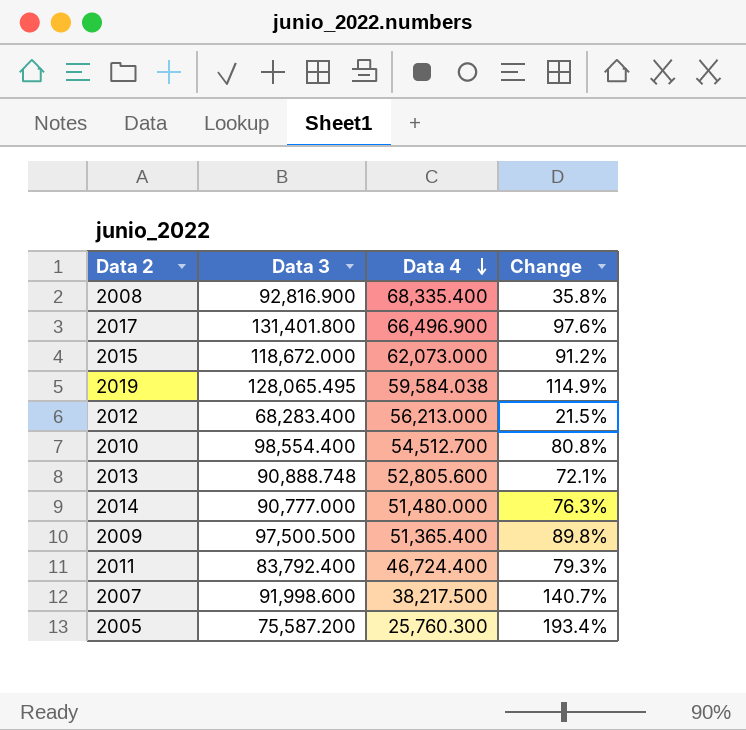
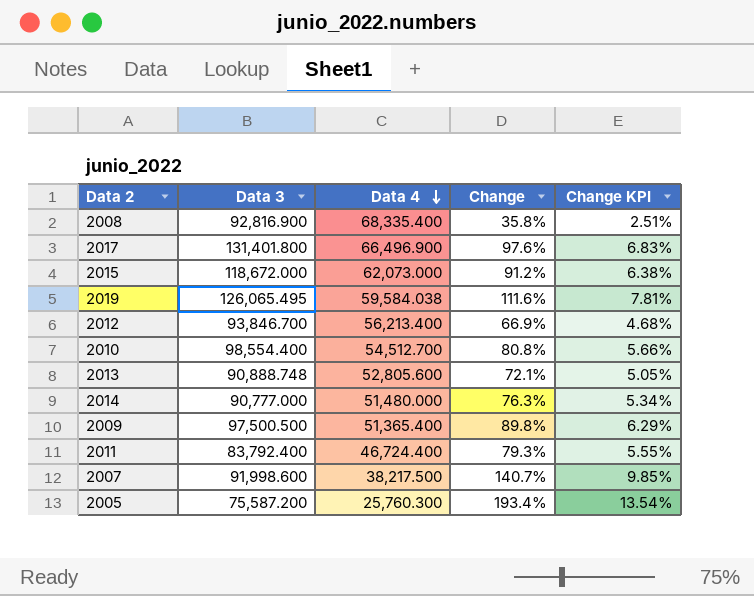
column Change KPI | formula: none -> [Change] * 0.07
2019 | Data 3: 128,065.495 -> 126,065.495
2019 | Change: 114.9% -> 111.6%
2012 | Data 3: 68,283.400 -> 93,846.700
2012 | Data 4: 56,213.000 -> 56,213.400
2012 | Change: 21.5% -> 66.9%

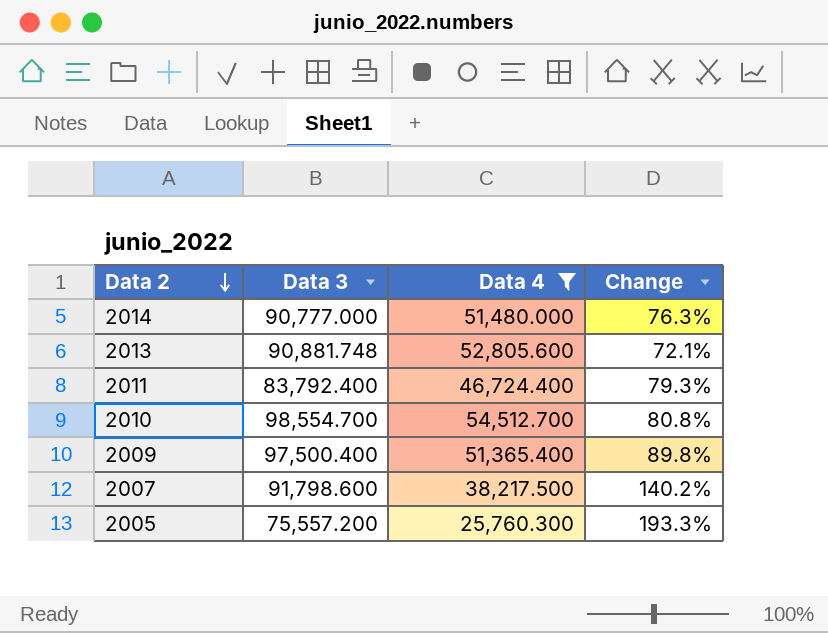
filter: none -> Data 4 <= 54,512.700
row order: Data 4 descending -> Data 2 descending
column Change KPI | formula: [Change] * 0.07 -> none
2013 | Data 3: 90,888.748 -> 90,881.748
2010 | Data 3: 98,554.400 -> 98,554.700
2009 | Data 3: 97,500.500 -> 97,500.400
2007 | Data 3: 91,998.600 -> 91,798.600
2007 | Change: 140.7% -> 140.2%
2005 | Data 3: 75,587.200 -> 75,557.200
2005 | Change: 193.4% -> 193.3%

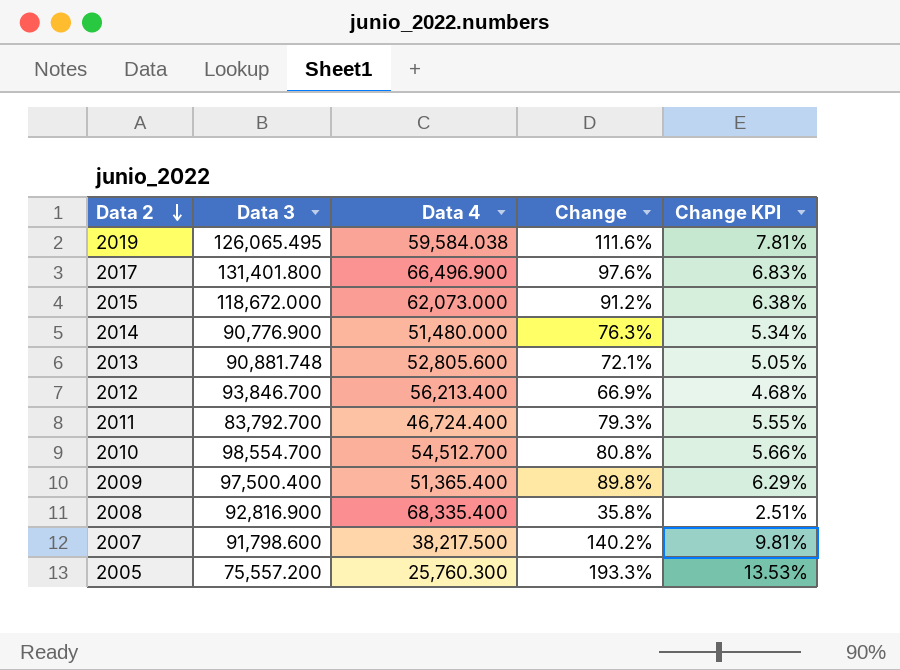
filter: Data 4 <= 54,512.700 -> none
column Change KPI | formula: none -> [Change] * 0.07
2014 | Data 3: 90,777.000 -> 90,776.900
2011 | Data 3: 83,792.400 -> 83,792.700

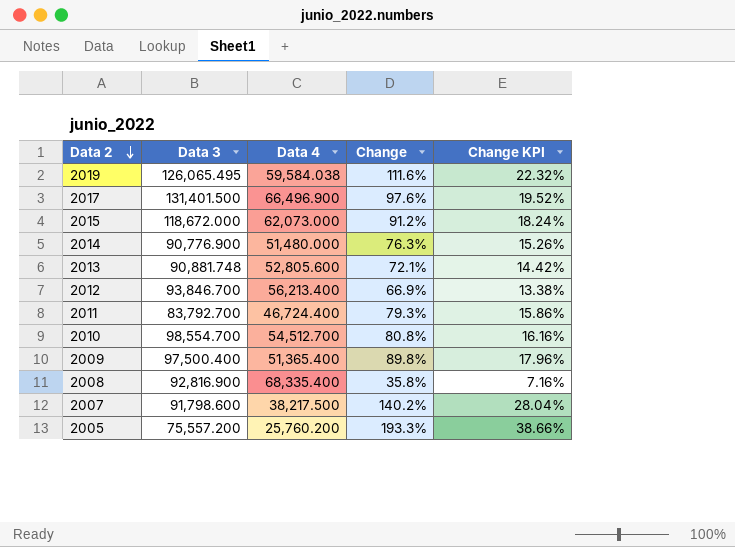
column Change KPI | formula: [Change] * 0.07 -> [Change] * 0.2
2017 | Data 3: 131,401.800 -> 131,401.500
2005 | Data 4: 25,760.300 -> 25,760.200

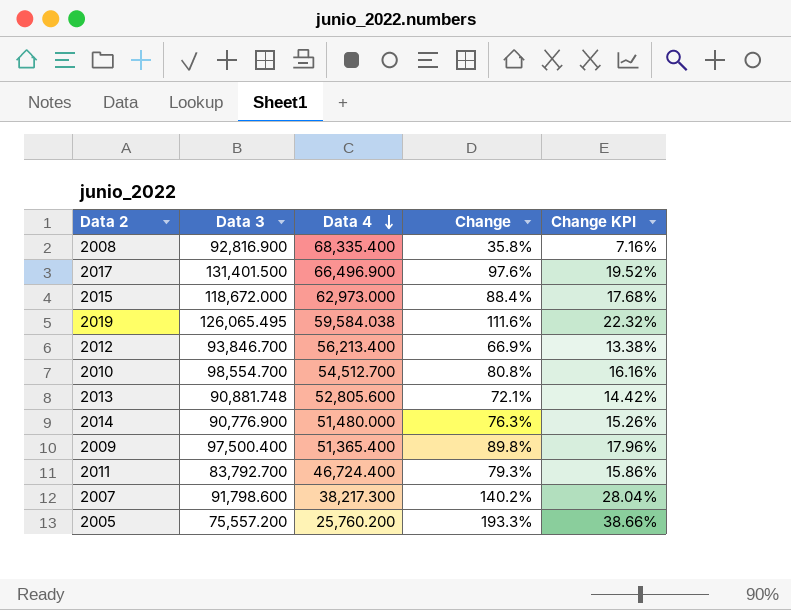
row order: Data 2 descending -> Data 4 descending
2015 | Data 4: 62,073.000 -> 62,973.000
2015 | Change: 91.2% -> 88.4%
2015 | Change KPI: 18.24% -> 17.68%
2007 | Data 4: 38,217.500 -> 38,217.300

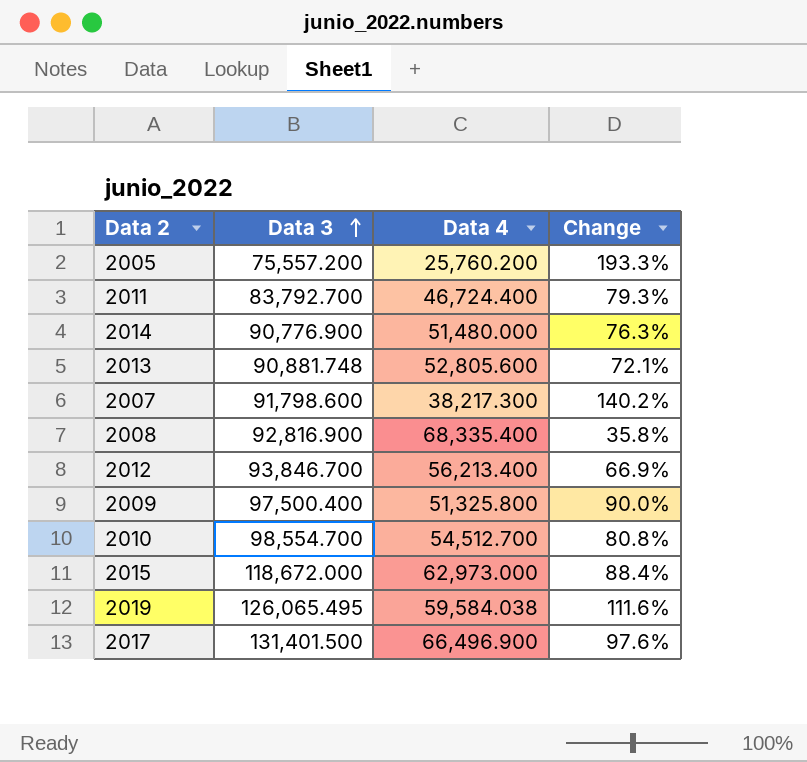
row order: Data 4 descending -> Data 3 ascending
column Change KPI | formula: [Change] * 0.2 -> none
2009 | Data 4: 51,365.400 -> 51,325.800
2009 | Change: 89.8% -> 90.0%

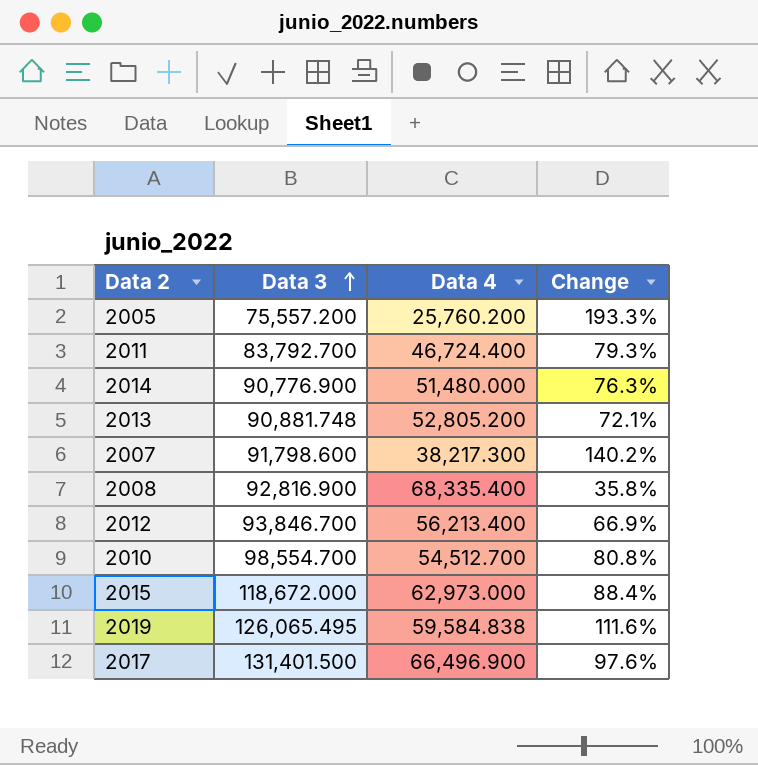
row 2009: 97,500.400 | 51,325.800 | 90.0% -> none
2013 | Data 4: 52,805.600 -> 52,805.200
2019 | Data 4: 59,584.038 -> 59,584.838

